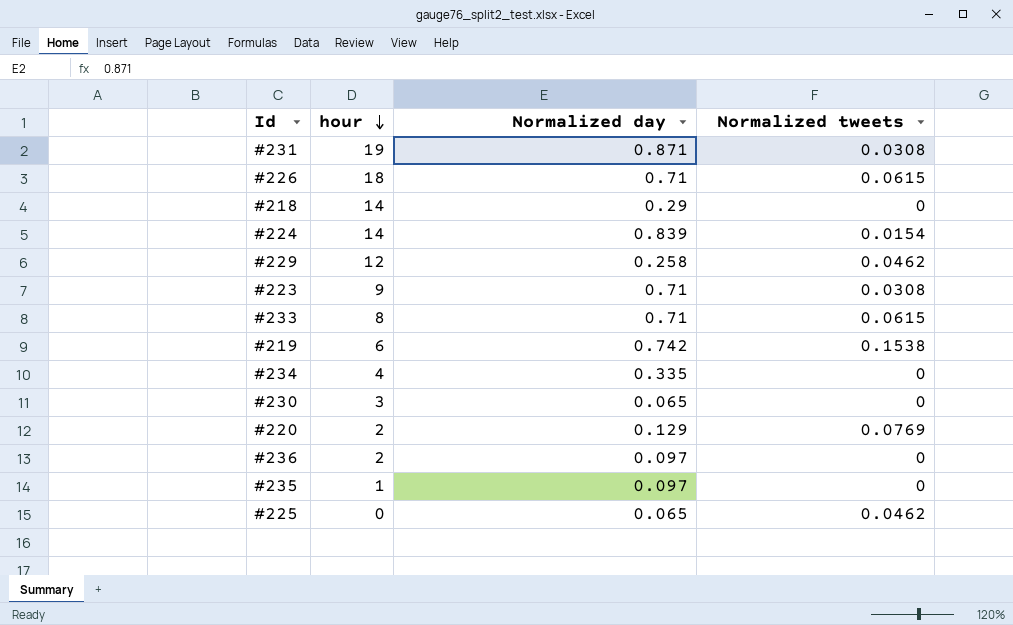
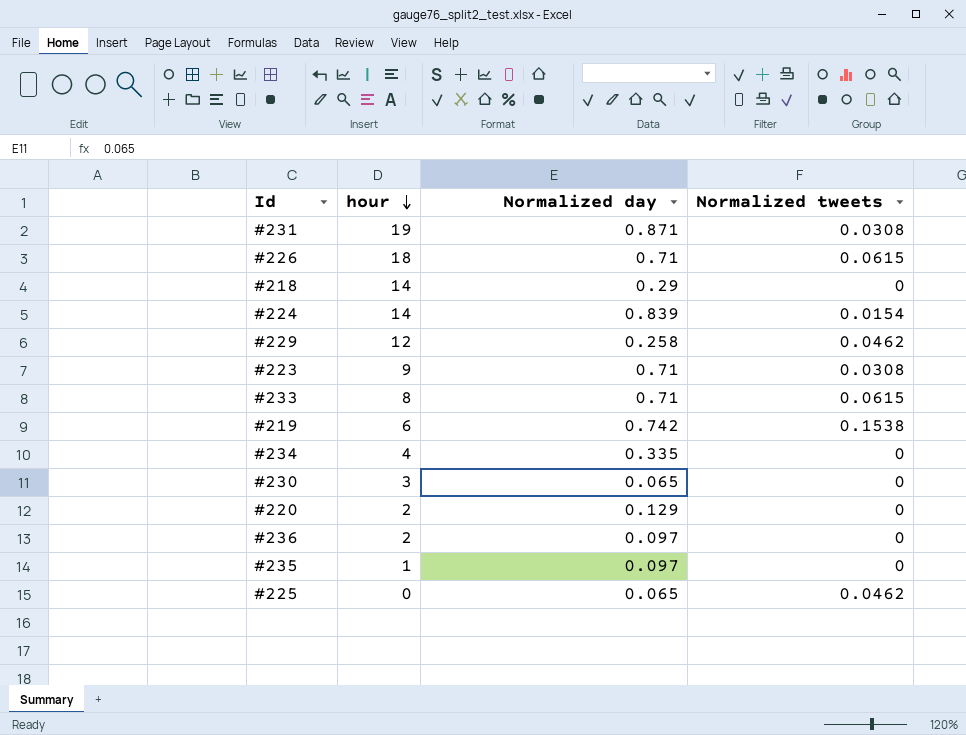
#220 | Normalized tweets: 0.0769 -> 0

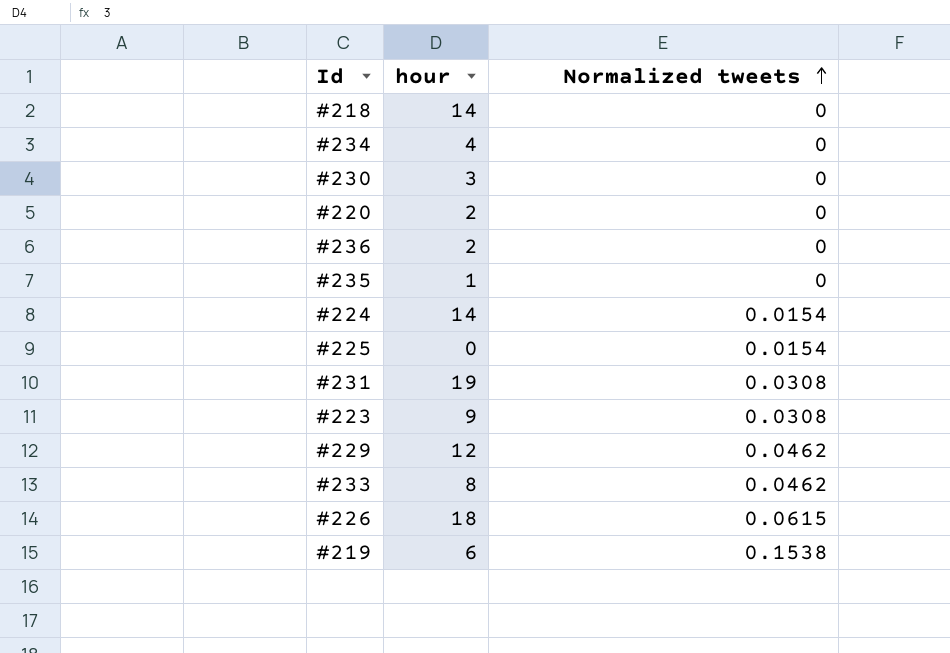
row order: hour descending -> Normalized tweets ascending
column Normalized day | position: 3 -> none
#225 | Normalized tweets: 0.0462 -> 0.0154
#233 | Normalized tweets: 0.0615 -> 0.0462

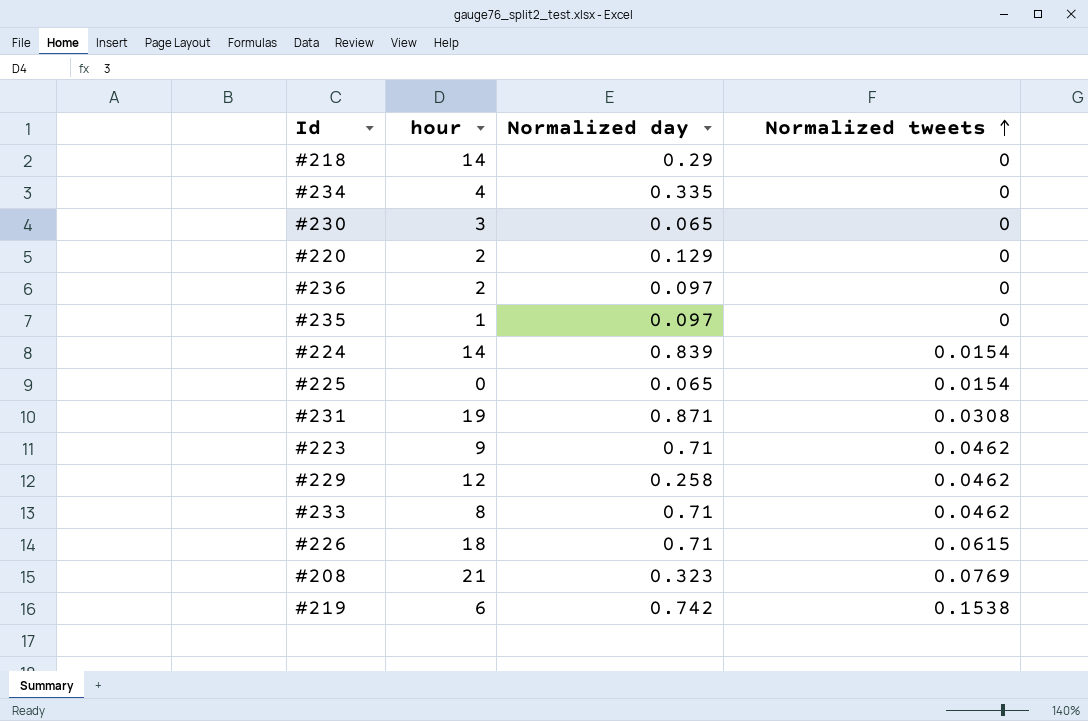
column Normalized day | position: none -> 3
#223 | Normalized tweets: 0.0308 -> 0.0462
row #208: none -> 21 | 0.323 | 0.0769

